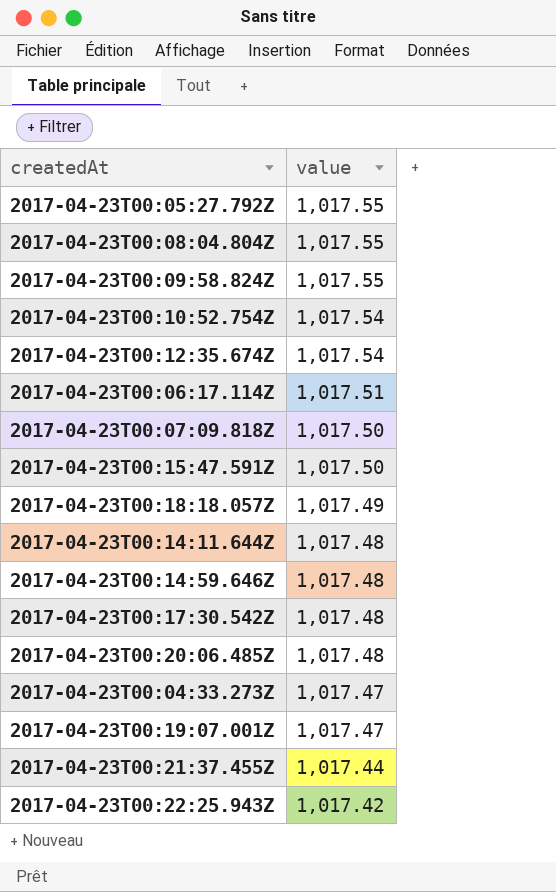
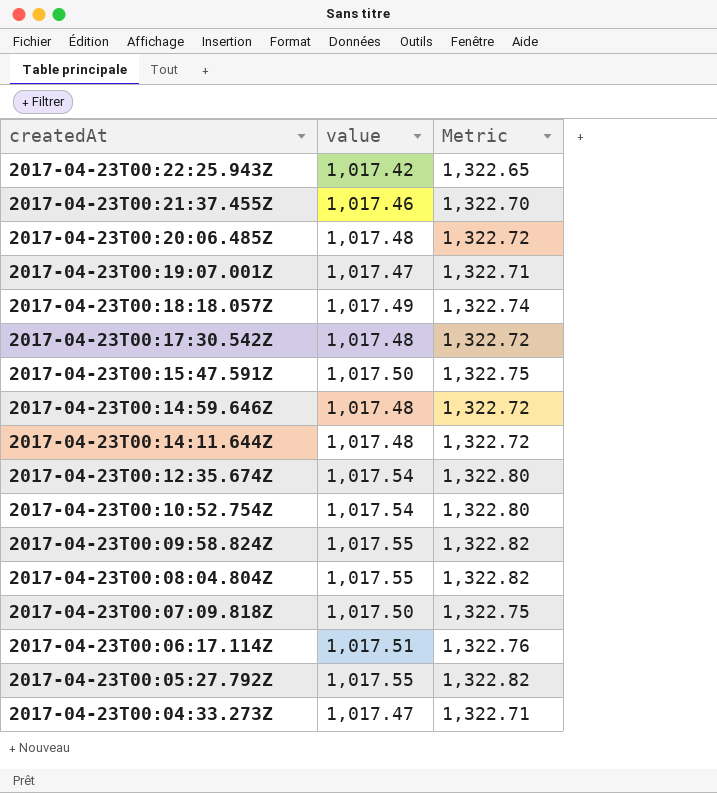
row order: value descending -> createdAt descending
column Metric | formula: none -> [value] * 1.3
2017-04-23T00:21:37.455Z | value: 1,017.44 -> 1,017.46

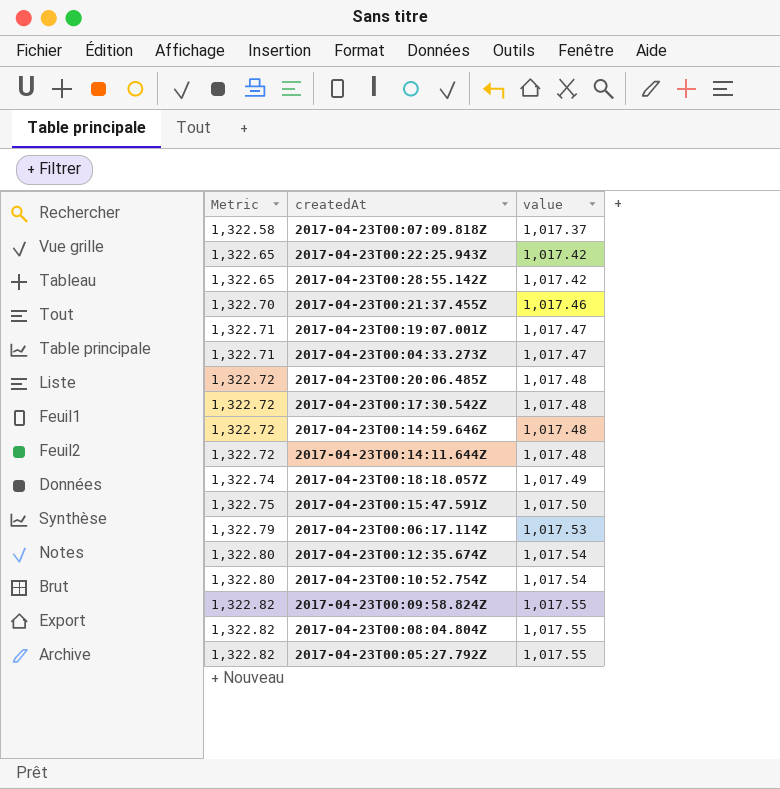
row order: createdAt descending -> Metric ascending
column Metric | position: 3 -> 1
2017-04-23T00:07:09.818Z | Metric: 1,322.75 -> 1,322.58
2017-04-23T00:07:09.818Z | value: 1,017.50 -> 1,017.37
row 2017-04-23T00:28:55.142Z: none -> 1,322.65 | 1,017.42
2017-04-23T00:06:17.114Z | Metric: 1,322.76 -> 1,322.79
2017-04-23T00:06:17.114Z | value: 1,017.51 -> 1,017.53

